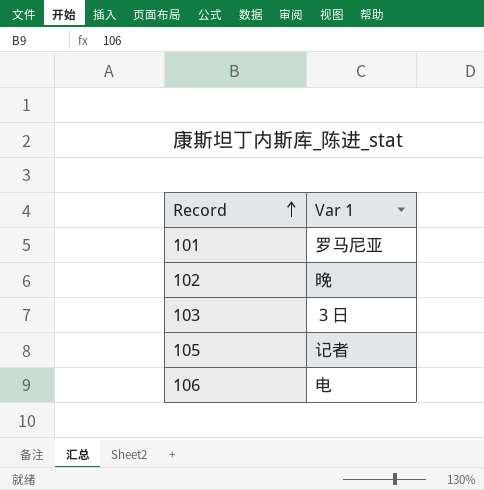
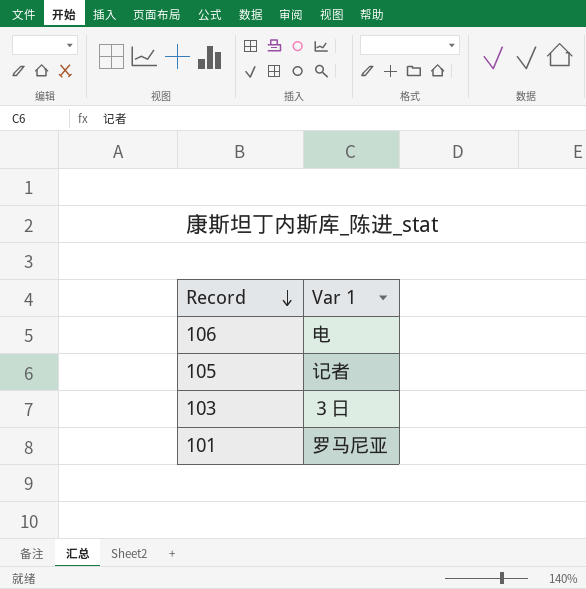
row order: Record ascending -> Record descending
row 102: 晚 -> none

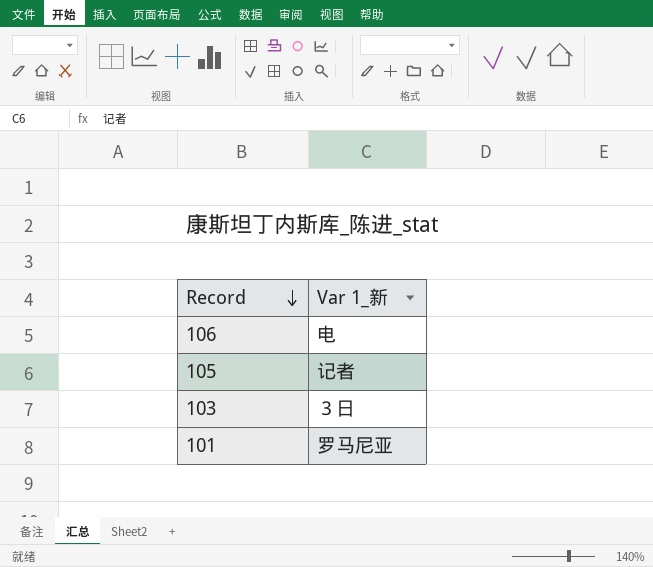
column name: Var 1 -> Var 1_新

